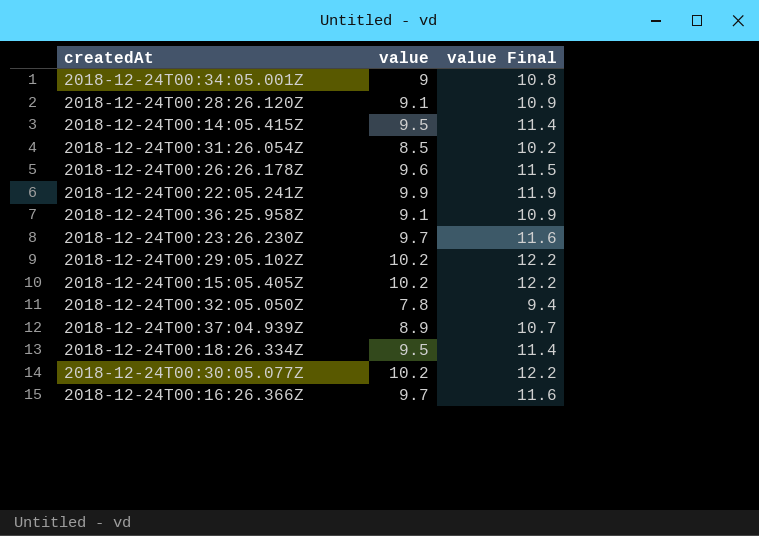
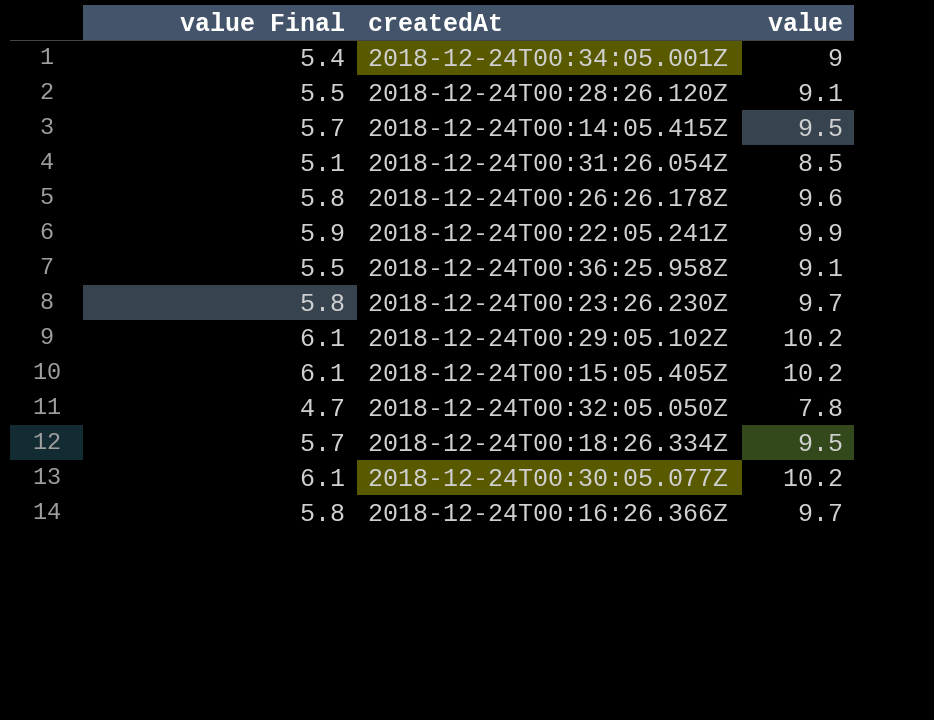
column value Final | formula: [value] * 1.2 -> [value] * 0.6
column value Final | position: 3 -> 1
row 2018-12-24T00:37:04.939Z: 8.9 | 10.7 -> none

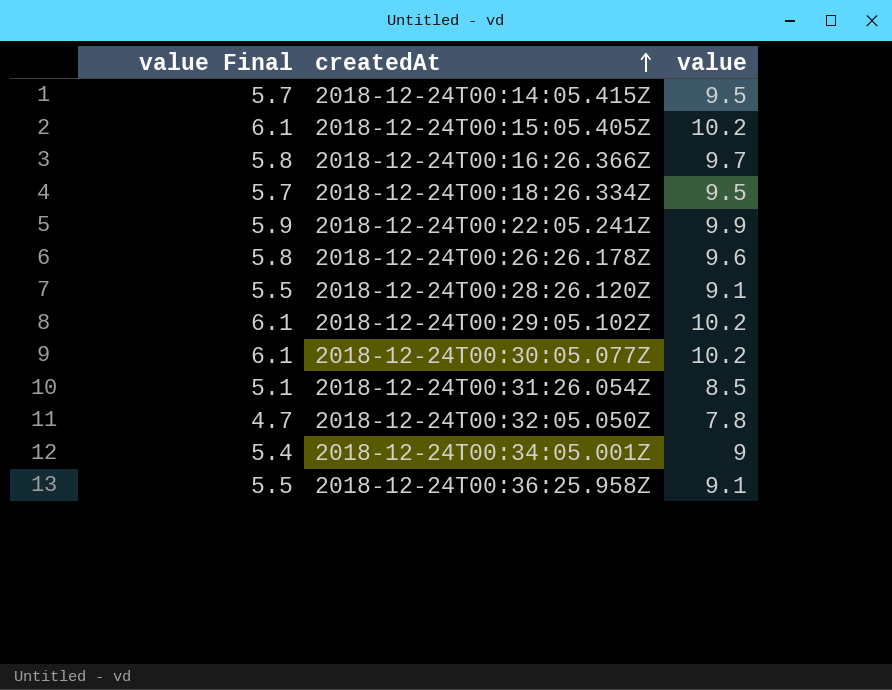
row order: none -> createdAt ascending
row 2018-12-24T00:23:26.230Z: 5.8 | 9.7 -> none

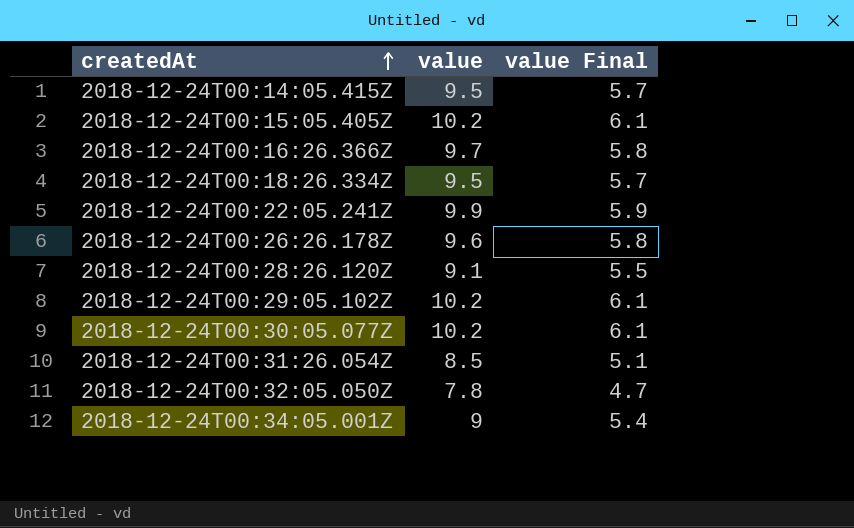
column value Final | position: 1 -> 3
row 2018-12-24T00:36:25.958Z: 5.5 | 9.1 -> none

